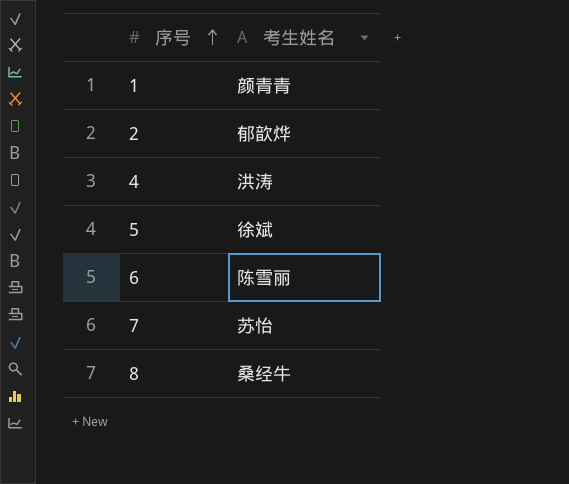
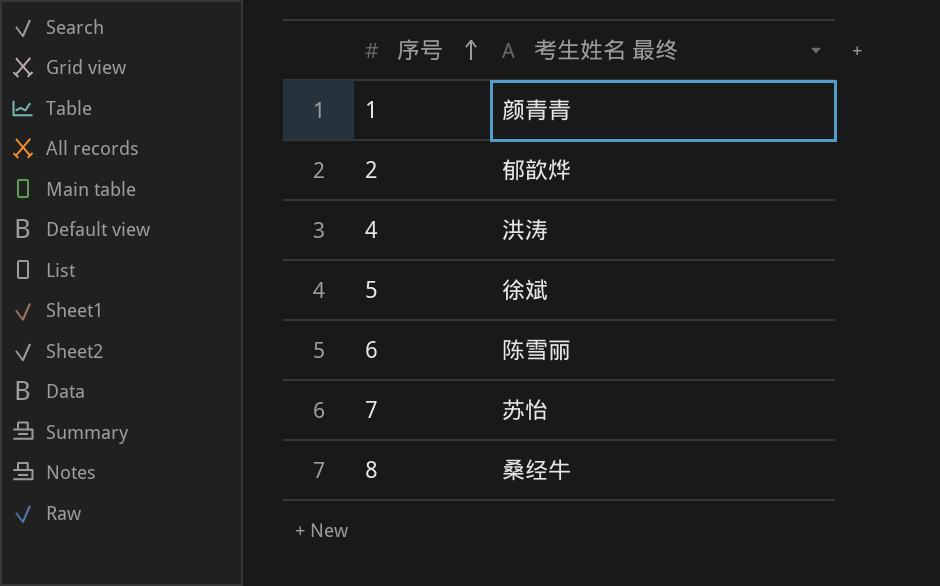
column name: 考生姓名 -> 考生姓名 最终

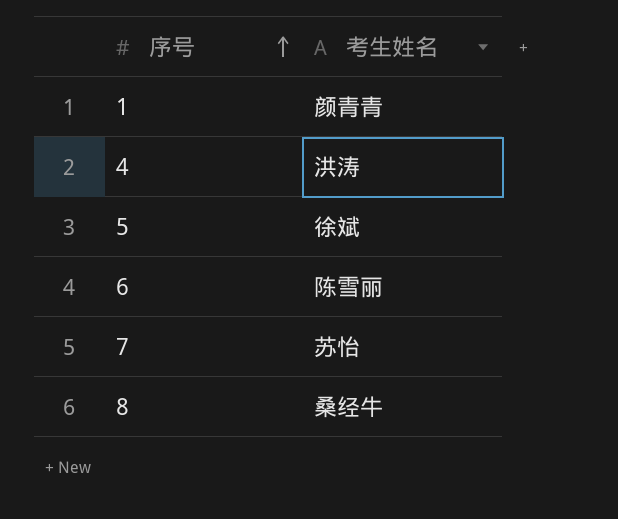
column name: 考生姓名 最终 -> 考生姓名
row 2: 郁歆烨 -> none

